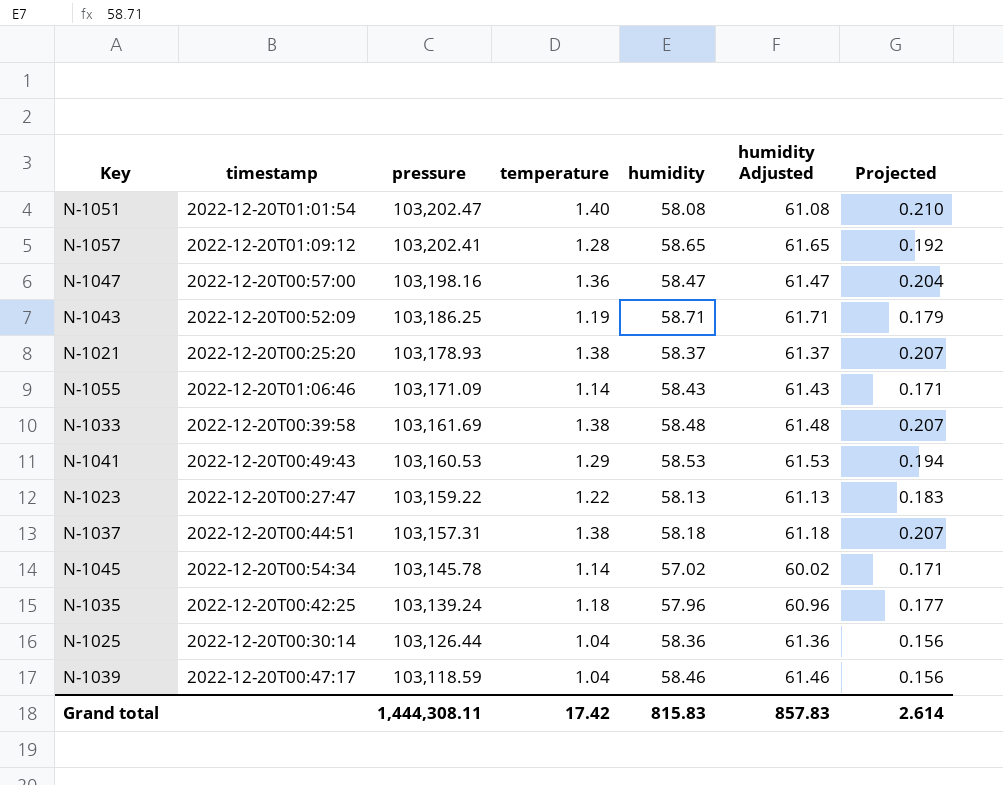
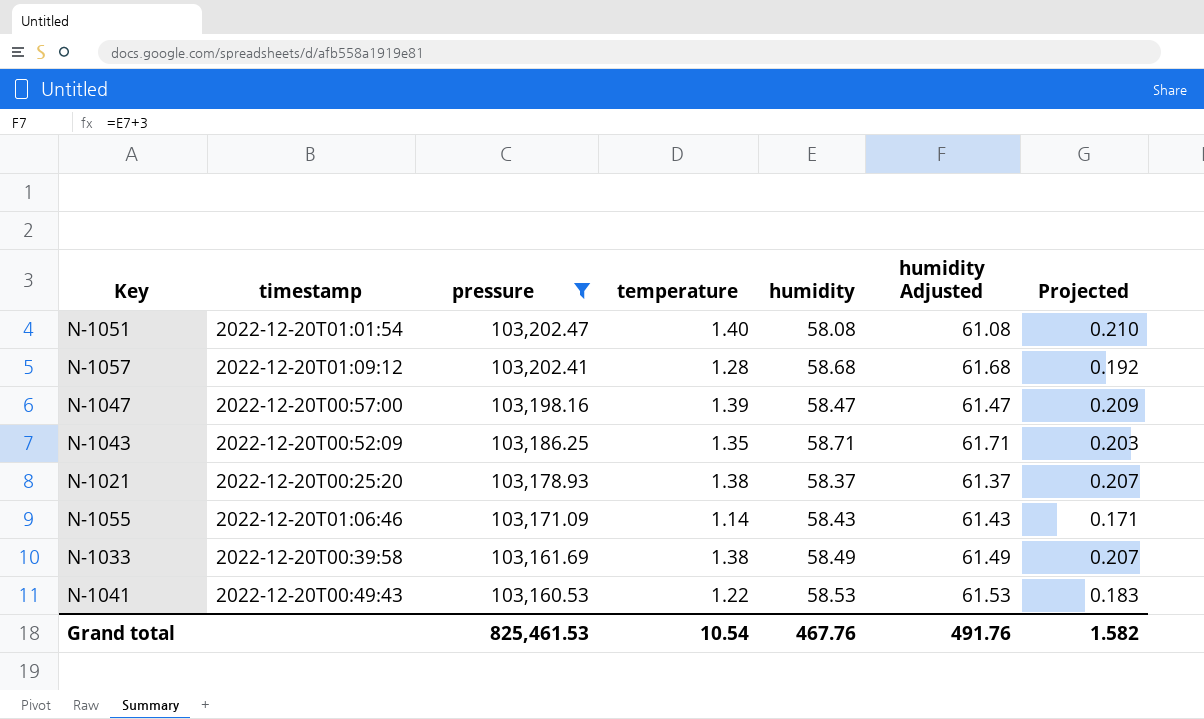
filter: none -> pressure >= 103,160.53
N-1057 | humidity: 58.65 -> 58.68
N-1057 | humidity Adjusted: 61.65 -> 61.68
N-1047 | temperature: 1.36 -> 1.39
N-1047 | Projected: 0.204 -> 0.209
N-1043 | temperature: 1.19 -> 1.35
N-1043 | Projected: 0.179 -> 0.203
N-1033 | humidity: 58.48 -> 58.49
N-1033 | humidity Adjusted: 61.48 -> 61.49
N-1041 | temperature: 1.29 -> 1.22
N-1041 | Projected: 0.194 -> 0.183
Grand total | pressure: 1,444,308.11 -> 825,461.53
Grand total | temperature: 17.42 -> 10.54
Grand total | humidity: 815.83 -> 467.76
Grand total | humidity Adjusted: 857.83 -> 491.76
Grand total | Projected: 2.614 -> 1.582

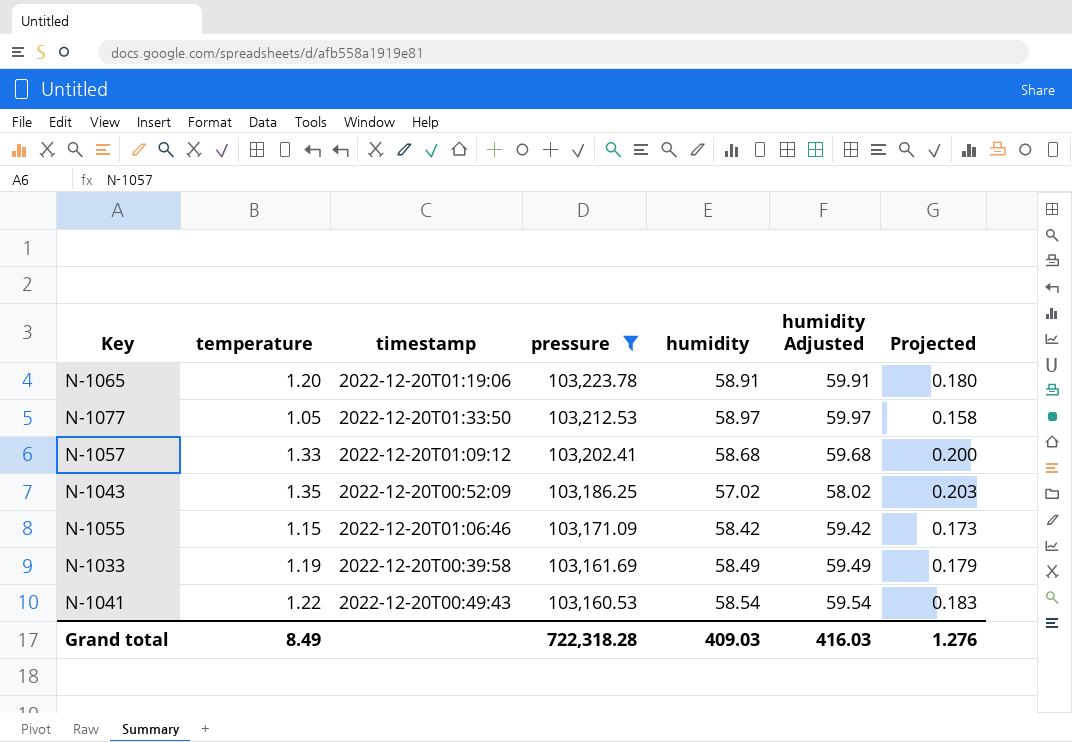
column temperature | position: 4 -> 2
column humidity Adjusted | formula: [humidity] + 3 -> [humidity] + 1
row N-1051: 2022-12-20T01:01:54 | 103,202.47 | 1.40 | 58.08 | 61.08 | 0.210 -> none
row N-1047: 2022-12-20T00:57:00 | 103,198.16 | 1.39 | 58.47 | 61.47 | 0.209 -> none
row N-1021: 2022-12-20T00:25:20 | 103,178.93 | 1.38 | 58.37 | 61.37 | 0.207 -> none
row N-1065: none -> 1.20 | 2022-12-20T01:19:06 | 103,223.78 | 58.91 | 59.91 | 0.180
row N-1077: none -> 1.05 | 2022-12-20T01:33:50 | 103,212.53 | 58.97 | 59.97 | 0.158
N-1057 | temperature: 1.28 -> 1.33
N-1057 | Projected: 0.192 -> 0.200
N-1043 | humidity: 58.71 -> 57.02
N-1055 | temperature: 1.14 -> 1.15
N-1055 | humidity: 58.43 -> 58.42
N-1055 | Projected: 0.171 -> 0.173
N-1033 | temperature: 1.38 -> 1.19
N-1033 | Projected: 0.207 -> 0.179
N-1041 | humidity: 58.53 -> 58.54
Grand total | temperature: 10.54 -> 8.49
Grand total | pressure: 825,461.53 -> 722,318.28
Grand total | humidity: 467.76 -> 409.03
Grand total | humidity Adjusted: 491.76 -> 416.03
Grand total | Projected: 1.582 -> 1.276

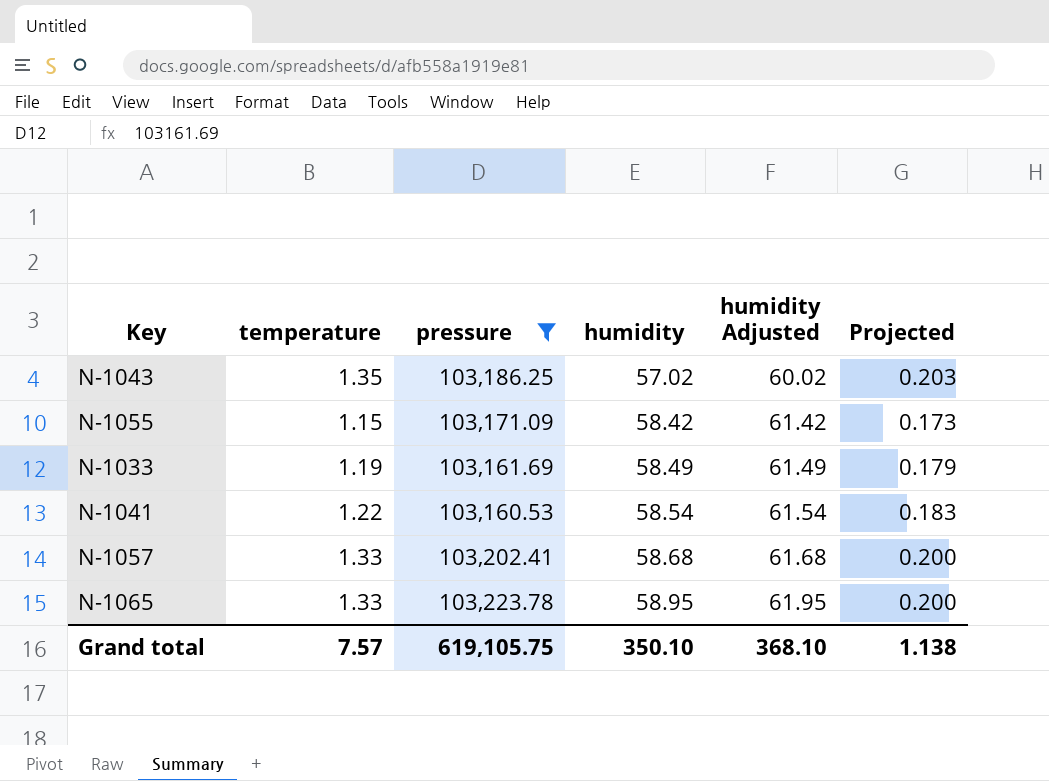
row order: pressure descending -> humidity ascending
column timestamp | position: 3 -> none
column humidity Adjusted | formula: [humidity] + 1 -> [humidity] + 3
row N-1077: 1.05 | 2022-12-20T01:33:50 | 103,212.53 | 58.97 | 59.97 | 0.158 -> none
N-1065 | temperature: 1.20 -> 1.33
N-1065 | humidity: 58.91 -> 58.95
N-1065 | Projected: 0.180 -> 0.200
Grand total | temperature: 8.49 -> 7.57
Grand total | pressure: 722,318.28 -> 619,105.75
Grand total | humidity: 409.03 -> 350.10
Grand total | humidity Adjusted: 416.03 -> 368.10
Grand total | Projected: 1.276 -> 1.138

